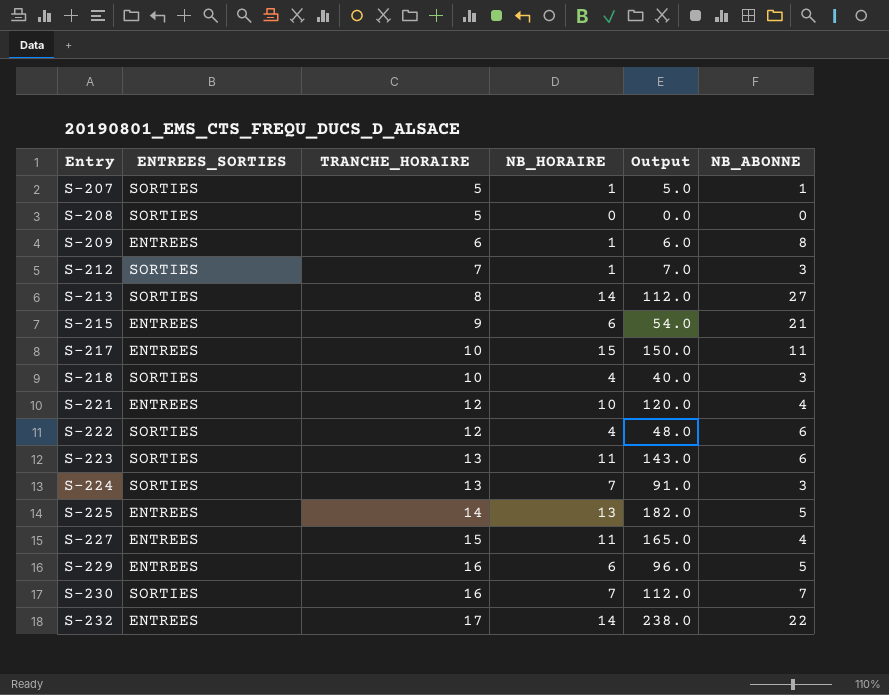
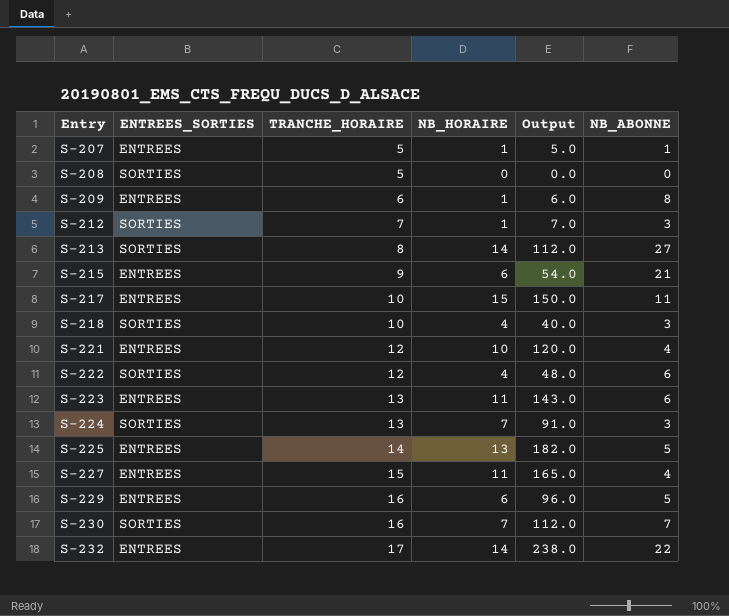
S-207 | ENTREES_SORTIES: SORTIES -> ENTREES
S-223 | ENTREES_SORTIES: SORTIES -> ENTREES

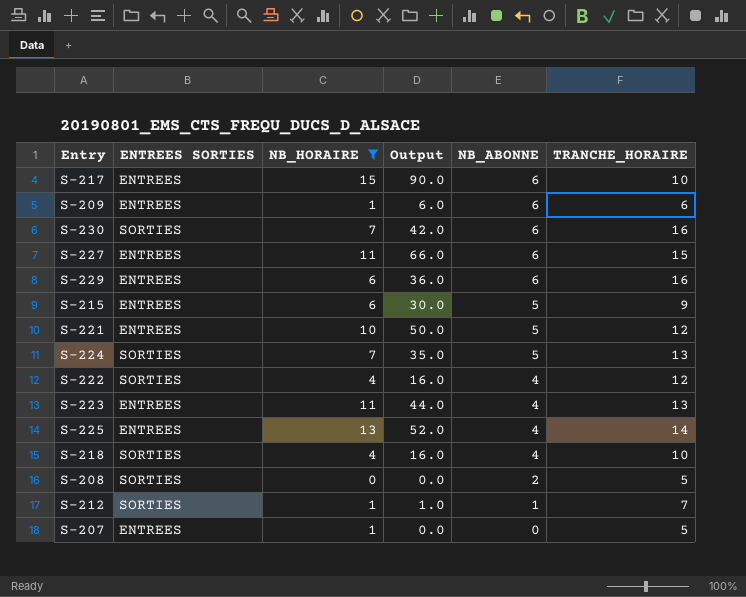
filter: none -> NB_HORAIRE != 14
row order: Entry ascending -> NB_ABONNE descending
column name: ENTREES_SORTIES -> ENTREES SORTIES
column Output | formula: [TRANCHE_HORAIRE] * [NB_HORAIRE] -> [NB_HORAIRE] * [NB_ABONNE]
column TRANCHE_HORAIRE | position: 3 -> 6
S-217 | NB_ABONNE: 11 -> 6
S-209 | NB_ABONNE: 8 -> 6
S-230 | NB_ABONNE: 7 -> 6
S-227 | NB_ABONNE: 4 -> 6
S-229 | NB_ABONNE: 5 -> 6
S-215 | NB_ABONNE: 21 -> 5
S-221 | NB_ABONNE: 4 -> 5
S-224 | NB_ABONNE: 3 -> 5
S-222 | NB_ABONNE: 6 -> 4
S-223 | NB_ABONNE: 6 -> 4
S-225 | NB_ABONNE: 5 -> 4
S-218 | NB_ABONNE: 3 -> 4
S-208 | NB_ABONNE: 0 -> 2
S-212 | NB_ABONNE: 3 -> 1
S-207 | NB_ABONNE: 1 -> 0

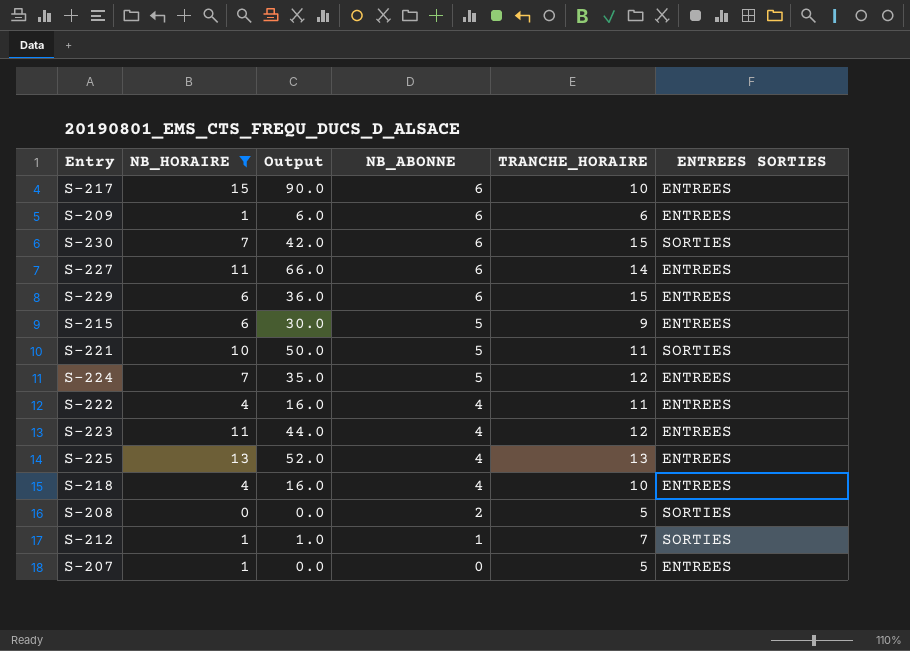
column ENTREES SORTIES | position: 2 -> 6
S-230 | TRANCHE_HORAIRE: 16 -> 15
S-227 | TRANCHE_HORAIRE: 15 -> 14
S-229 | TRANCHE_HORAIRE: 16 -> 15
S-221 | TRANCHE_HORAIRE: 12 -> 11
S-221 | ENTREES SORTIES: ENTREES -> SORTIES
S-224 | TRANCHE_HORAIRE: 13 -> 12
S-224 | ENTREES SORTIES: SORTIES -> ENTREES
S-222 | TRANCHE_HORAIRE: 12 -> 11
S-222 | ENTREES SORTIES: SORTIES -> ENTREES
S-223 | TRANCHE_HORAIRE: 13 -> 12
S-225 | TRANCHE_HORAIRE: 14 -> 13
S-218 | ENTREES SORTIES: SORTIES -> ENTREES

